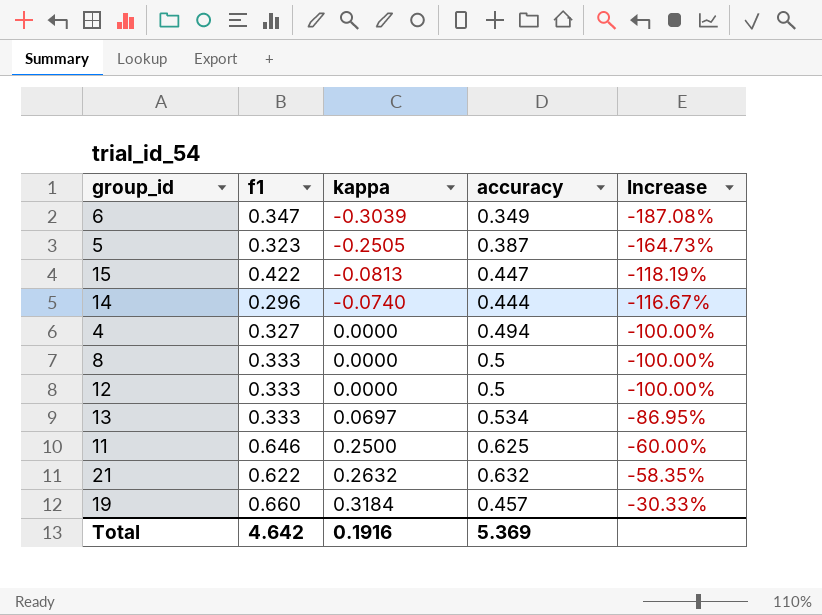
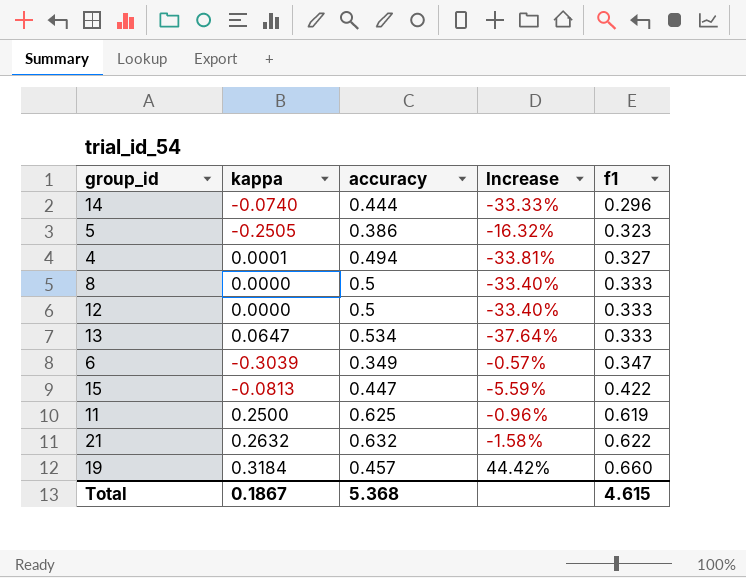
row order: kappa ascending -> f1 ascending
column Increase | formula: ([kappa] - [accuracy]) / [accuracy] -> ([f1] - [accuracy]) / [accuracy]
column f1 | position: 2 -> 5
5 | accuracy: 0.387 -> 0.386
4 | kappa: 0.0000 -> 0.0001
13 | kappa: 0.0697 -> 0.0647
11 | f1: 0.646 -> 0.619
Total | kappa: 0.1916 -> 0.1867
Total | accuracy: 5.369 -> 5.368
Total | f1: 4.642 -> 4.615

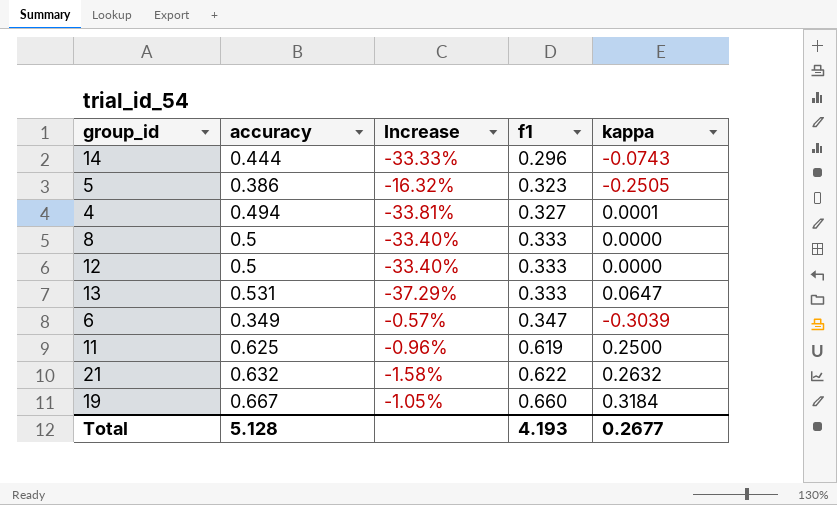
column kappa | position: 2 -> 5
row 15: -0.0813 | 0.447 | -5.59% | 0.422 -> none
14 | kappa: -0.0740 -> -0.0743
13 | accuracy: 0.534 -> 0.531
13 | Increase: -37.64% -> -37.29%
19 | accuracy: 0.457 -> 0.667
19 | Increase: 44.42% -> -1.05%
Total | accuracy: 5.368 -> 5.128
Total | f1: 4.615 -> 4.193
Total | kappa: 0.1867 -> 0.2677

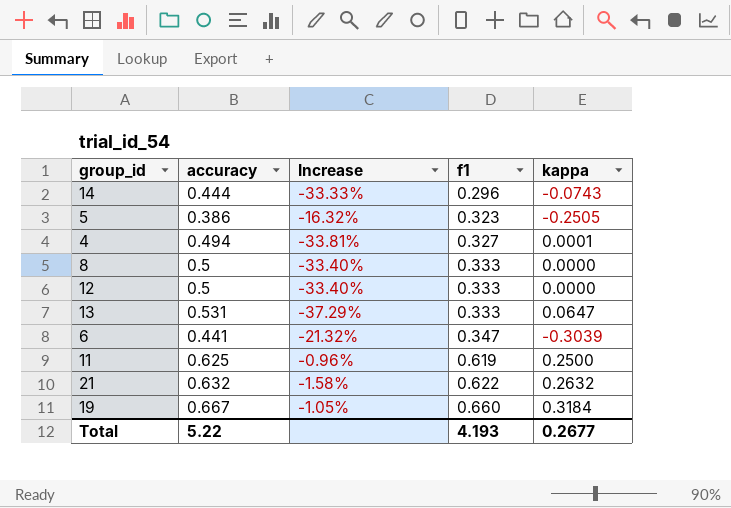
6 | accuracy: 0.349 -> 0.441
6 | Increase: -0.57% -> -21.32%
Total | accuracy: 5.128 -> 5.22

